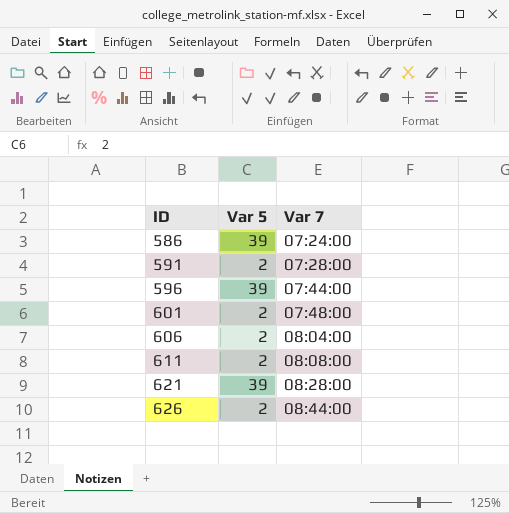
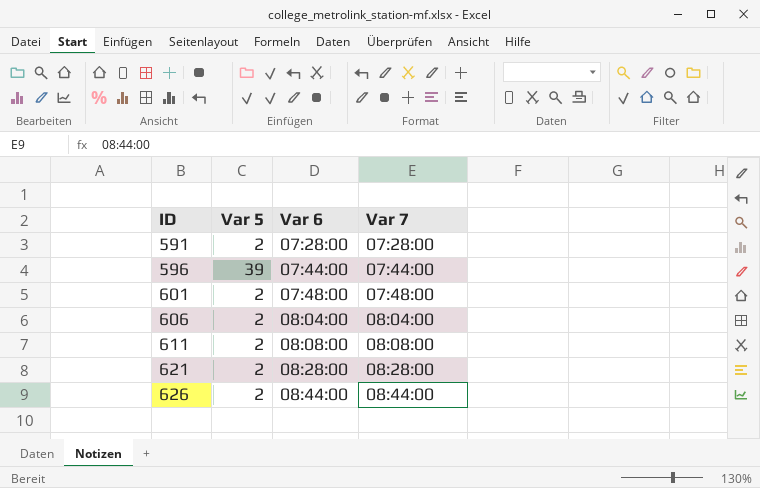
column Var 6 | position: none -> 3
row 586: 39 | 07:24:00 -> none
621 | Var 5: 39 -> 2

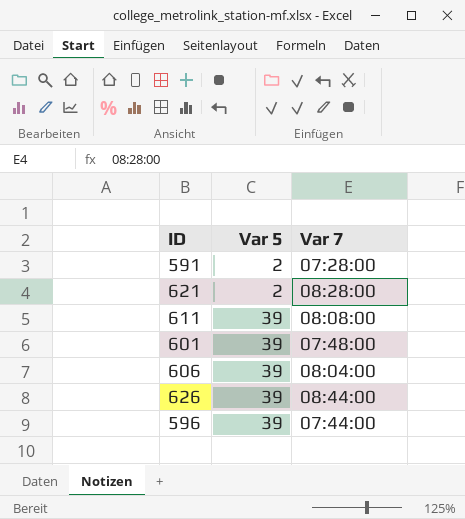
row order: ID ascending -> Var 5 ascending
column Var 6 | position: 3 -> none
611 | Var 5: 2 -> 39
601 | Var 5: 2 -> 39
606 | Var 5: 2 -> 39
626 | Var 5: 2 -> 39

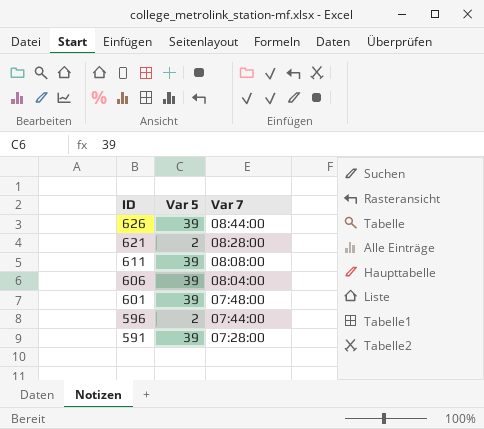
row order: Var 5 ascending -> ID descending
596 | Var 5: 39 -> 2
591 | Var 5: 2 -> 39

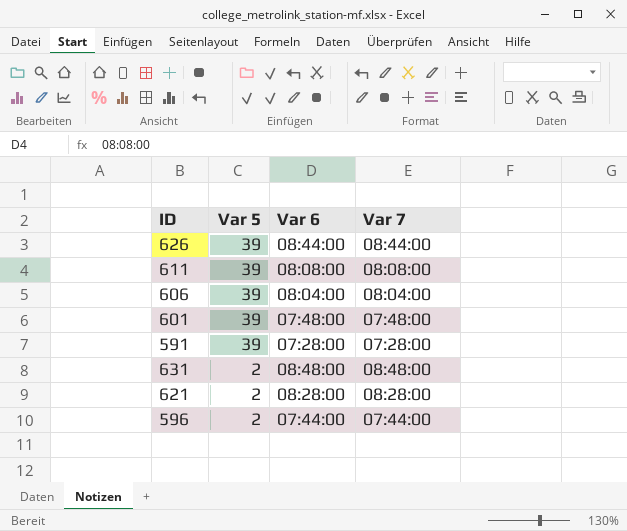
row order: ID descending -> Var 5 descending
column Var 6 | position: none -> 3
row 631: none -> 2 | 08:48:00 | 08:48:00

